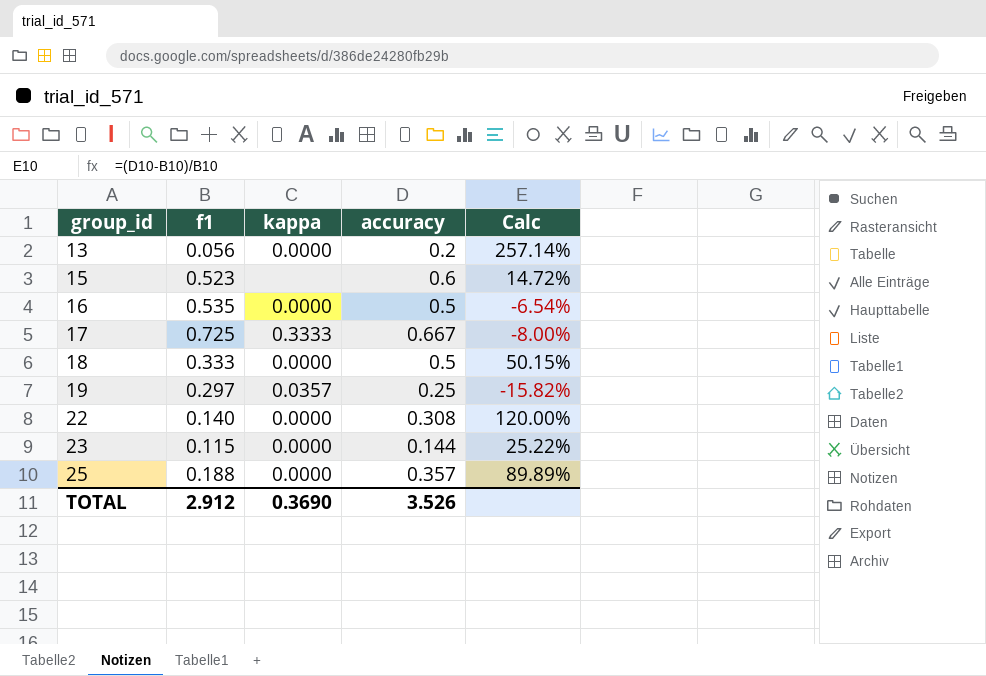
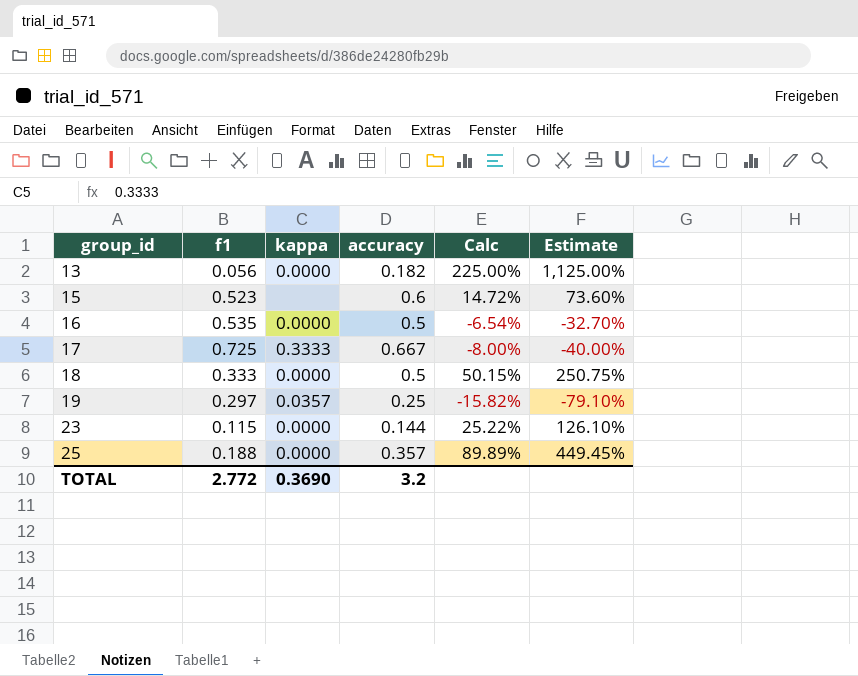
column Estimate | formula: none -> [Calc] * 5
row 22: 0.140 | 0.0000 | 0.308 | 120.00% -> none
13 | accuracy: 0.2 -> 0.182
13 | Calc: 257.14% -> 225.00%
TOTAL | f1: 2.912 -> 2.772
TOTAL | accuracy: 3.526 -> 3.2

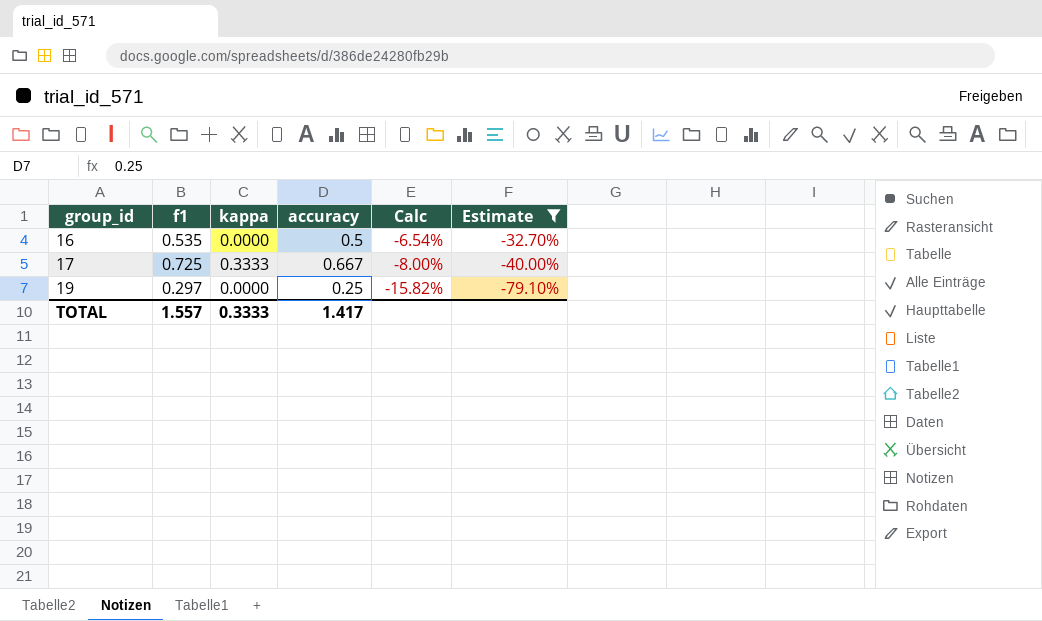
filter: none -> Estimate <= -32.70%
19 | kappa: 0.0357 -> 0.0000
TOTAL | f1: 2.772 -> 1.557
TOTAL | kappa: 0.3690 -> 0.3333
TOTAL | accuracy: 3.2 -> 1.417

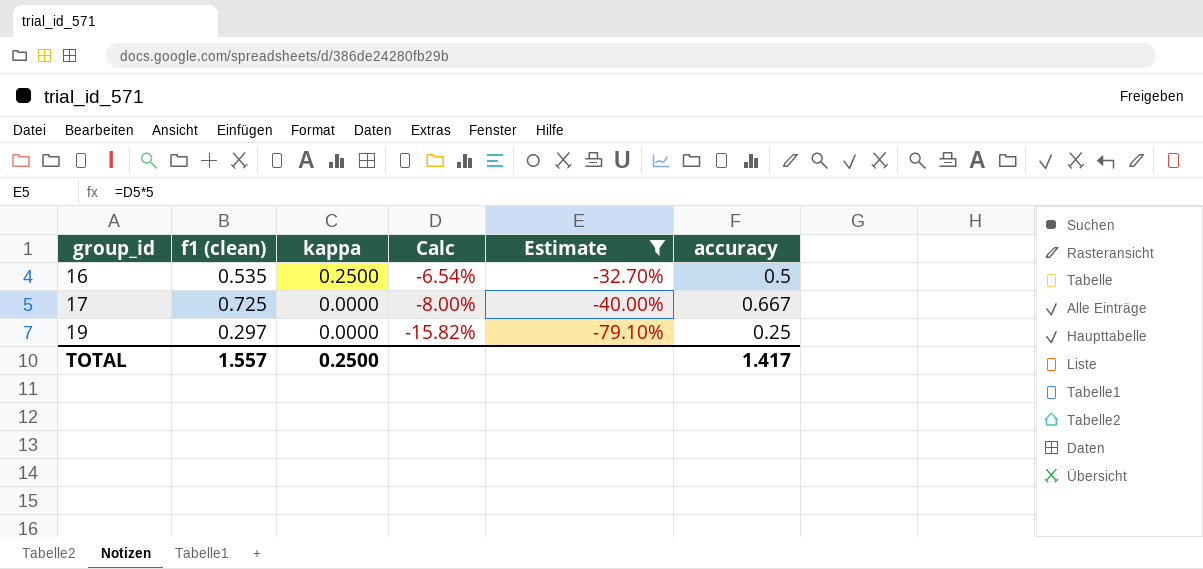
column name: f1 -> f1 (clean)
column accuracy | position: 4 -> 6
16 | kappa: 0.0000 -> 0.2500
17 | kappa: 0.3333 -> 0.0000
TOTAL | kappa: 0.3333 -> 0.2500

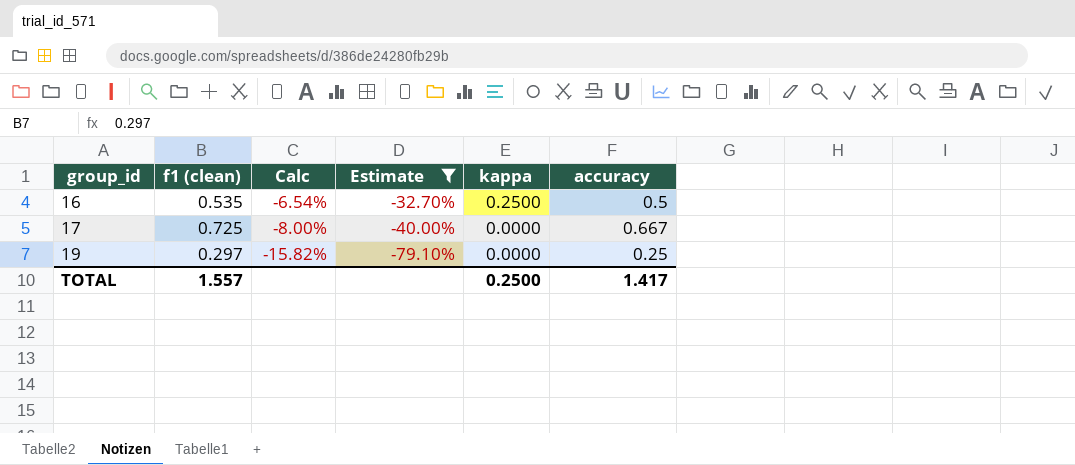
column kappa | position: 3 -> 5

